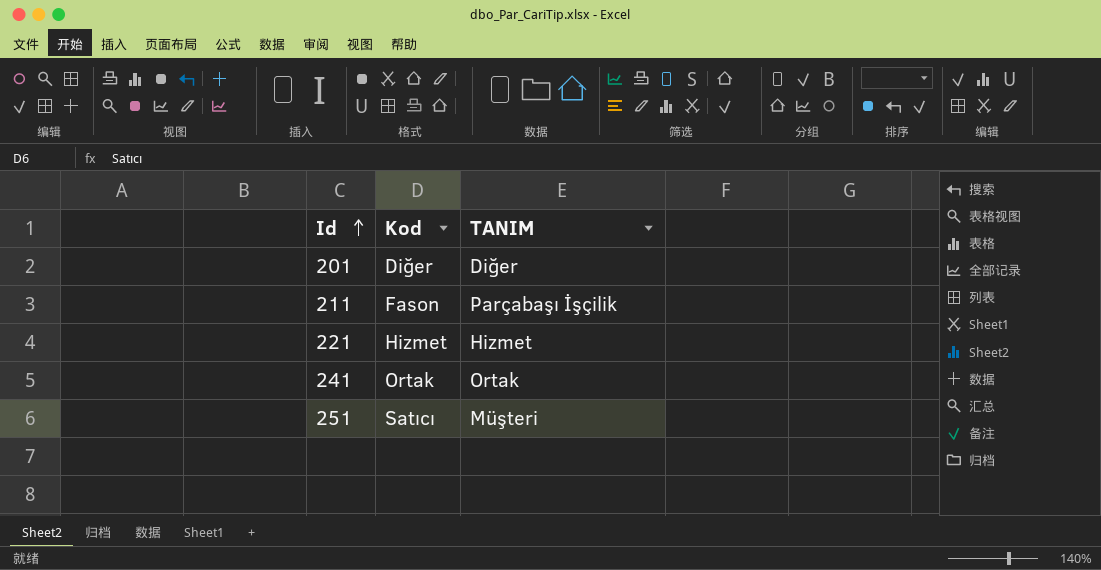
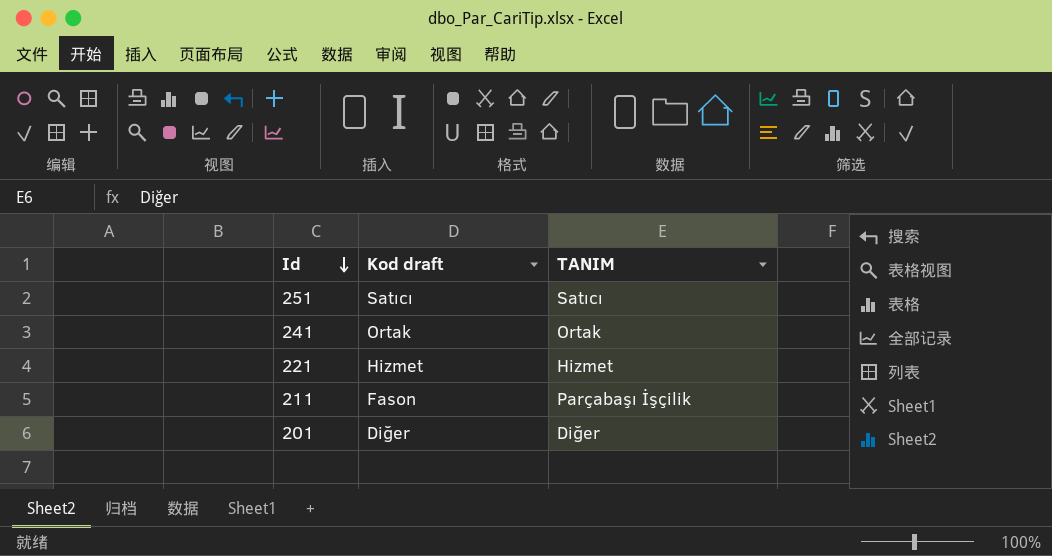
row order: Id ascending -> Id descending
column name: Kod -> Kod draft
251 | TANIM: Müşteri -> Satıcı

